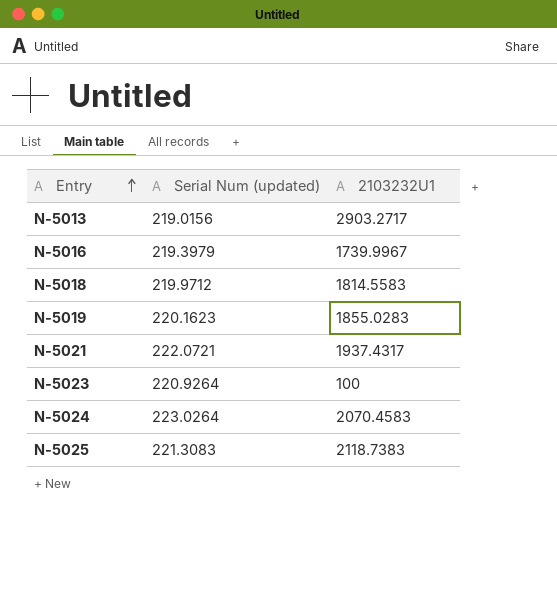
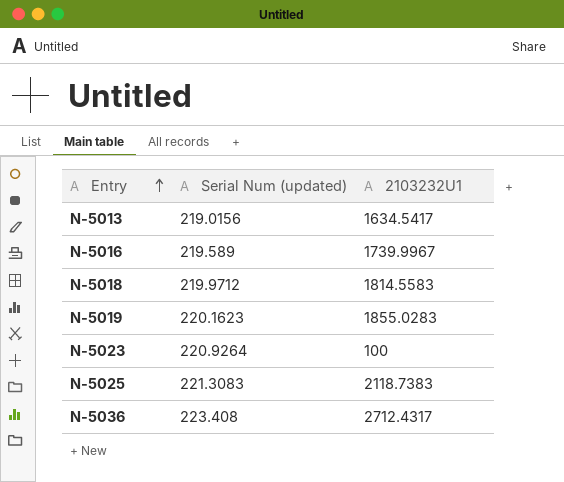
row N-5021: 222.0721 | 1937.4317 -> none
row N-5024: 223.0264 | 2070.4583 -> none
N-5013 | 2103232U1: 2903.2717 -> 1634.5417
N-5016 | Serial Num (updated): 219.3979 -> 219.589
row N-5036: none -> 223.408 | 2712.4317

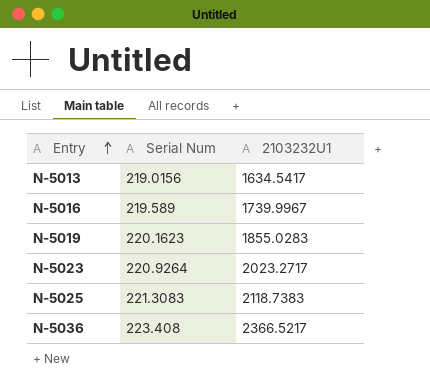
column name: Serial Num (updated) -> Serial Num
row N-5018: 219.9712 | 1814.5583 -> none
N-5023 | 2103232U1: 100 -> 2023.2717
N-5036 | 2103232U1: 2712.4317 -> 2366.5217

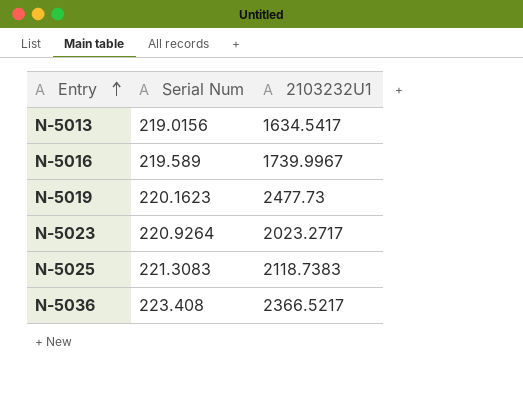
N-5019 | 2103232U1: 1855.0283 -> 2477.73

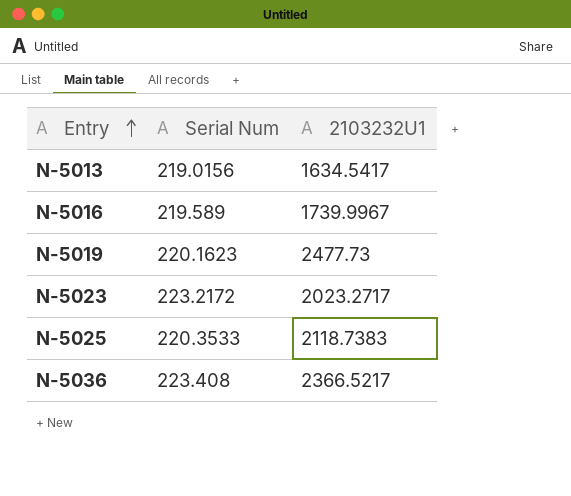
N-5023 | Serial Num: 220.9264 -> 223.2172
N-5025 | Serial Num: 221.3083 -> 220.3533

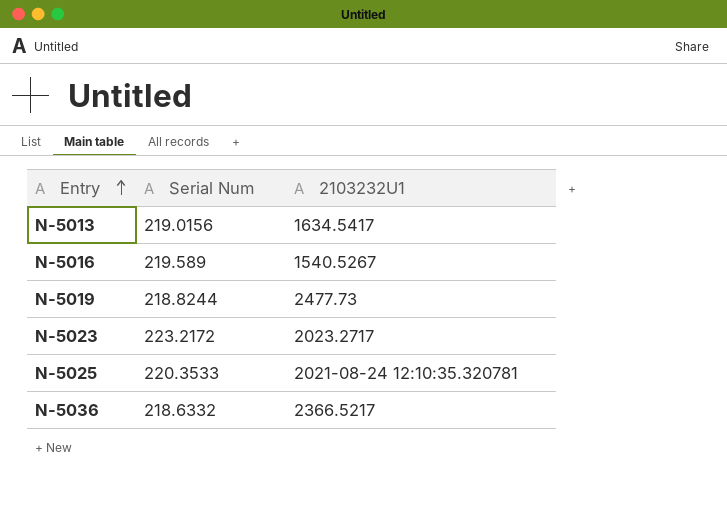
N-5016 | 2103232U1: 1739.9967 -> 1540.5267
N-5019 | Serial Num: 220.1623 -> 218.8244
N-5025 | 2103232U1: 2118.7383 -> 2021-08-24 12:10:35.320781
N-5036 | Serial Num: 223.408 -> 218.6332

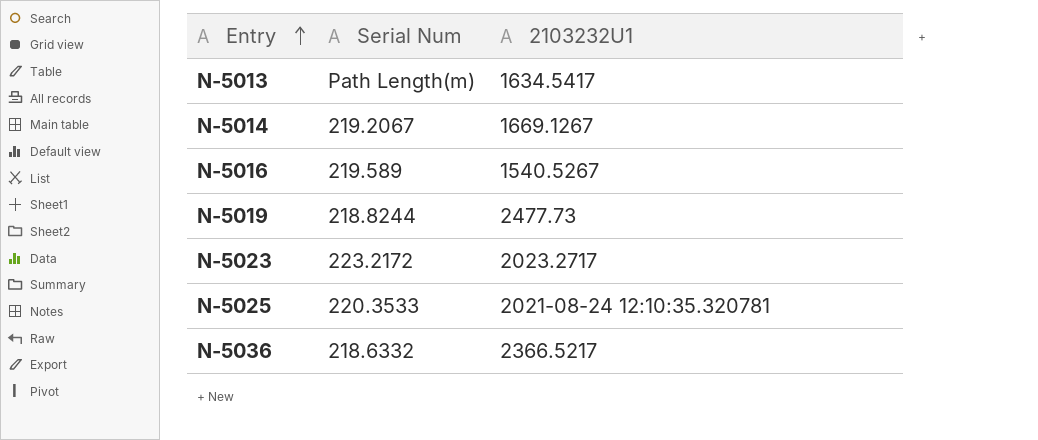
N-5013 | Serial Num: 219.0156 -> Path Length(m)
row N-5014: none -> 219.2067 | 1669.1267

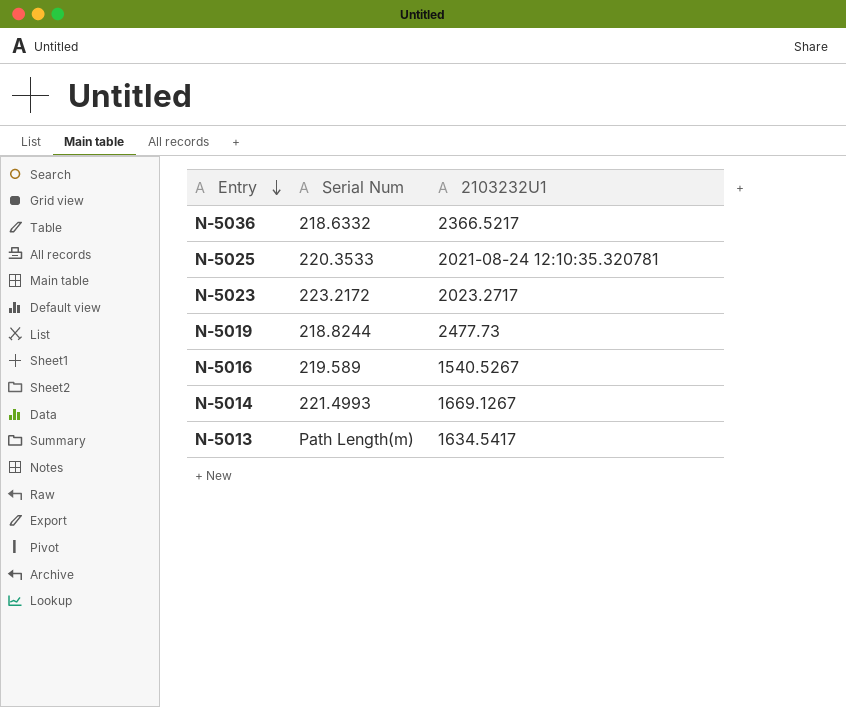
row order: Entry ascending -> Entry descending
N-5014 | Serial Num: 219.2067 -> 221.4993

